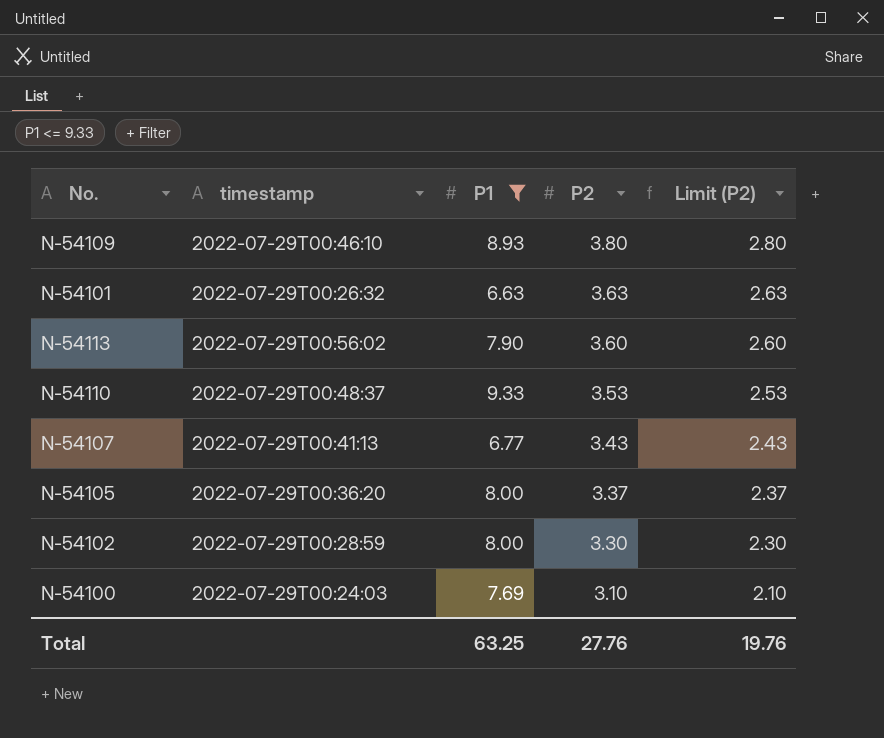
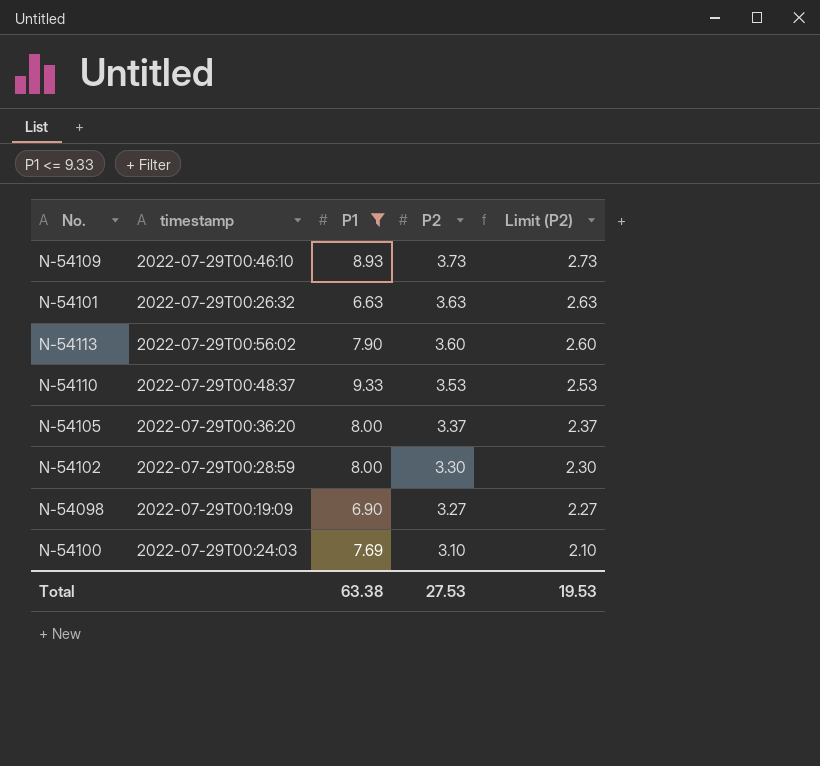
row N-54107: 2022-07-29T00:41:13 | 6.77 | 3.43 | 2.43 -> none
N-54109 | P2: 3.80 -> 3.73
N-54109 | Limit (P2): 2.80 -> 2.73
row N-54098: none -> 2022-07-29T00:19:09 | 6.90 | 3.27 | 2.27
Total | P1: 63.25 -> 63.38
Total | P2: 27.76 -> 27.53
Total | Limit (P2): 19.76 -> 19.53

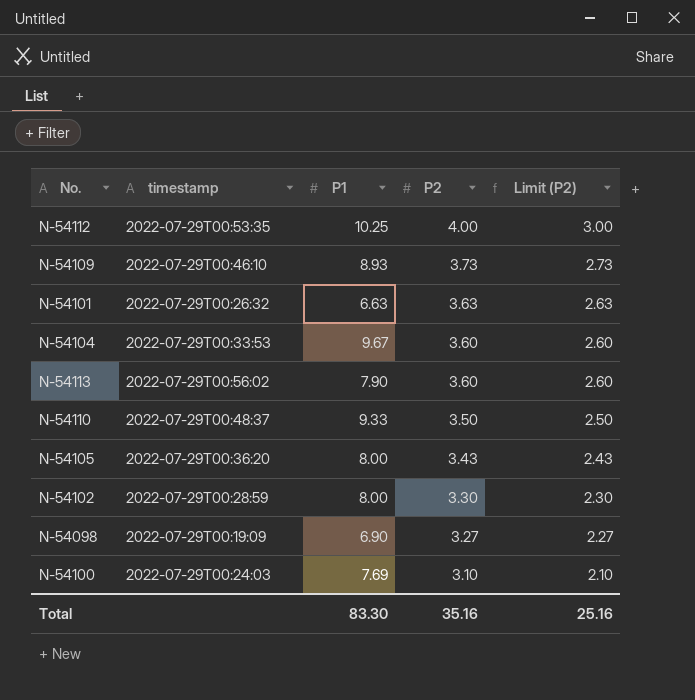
filter: P1 <= 9.33 -> none
N-54110 | P2: 3.53 -> 3.50
N-54110 | Limit (P2): 2.53 -> 2.50
N-54105 | P2: 3.37 -> 3.43
N-54105 | Limit (P2): 2.37 -> 2.43
Total | P1: 63.38 -> 83.30
Total | P2: 27.53 -> 35.16
Total | Limit (P2): 19.53 -> 25.16

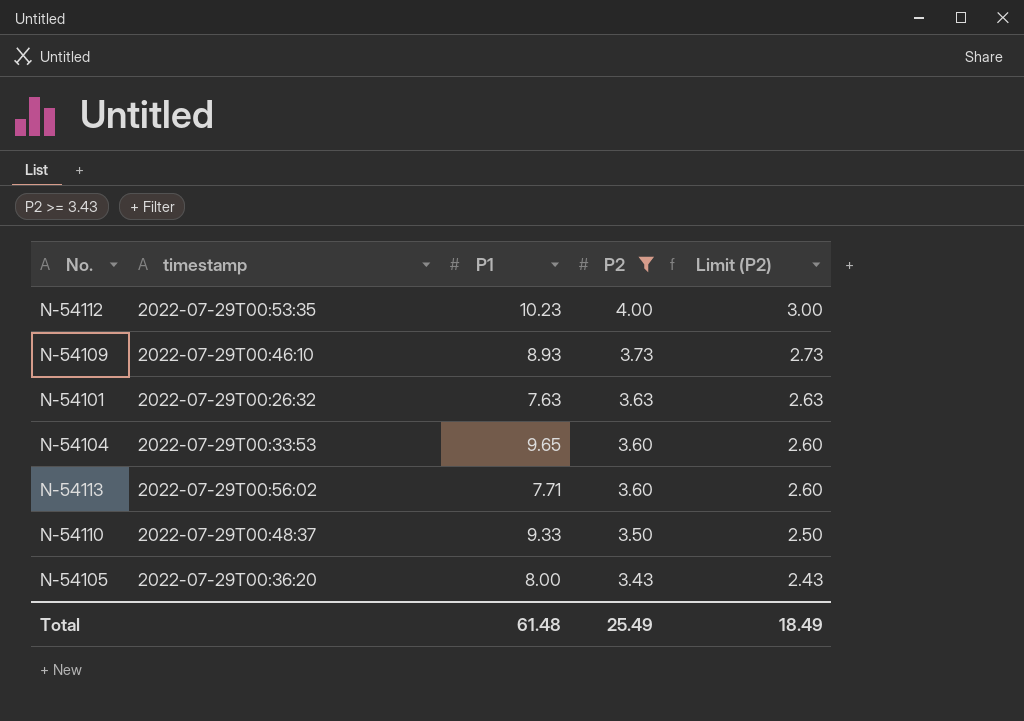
filter: none -> P2 >= 3.43
N-54112 | P1: 10.25 -> 10.23
N-54101 | P1: 6.63 -> 7.63
N-54104 | P1: 9.67 -> 9.65
N-54113 | P1: 7.90 -> 7.71
Total | P1: 83.30 -> 61.48
Total | P2: 35.16 -> 25.49
Total | Limit (P2): 25.16 -> 18.49

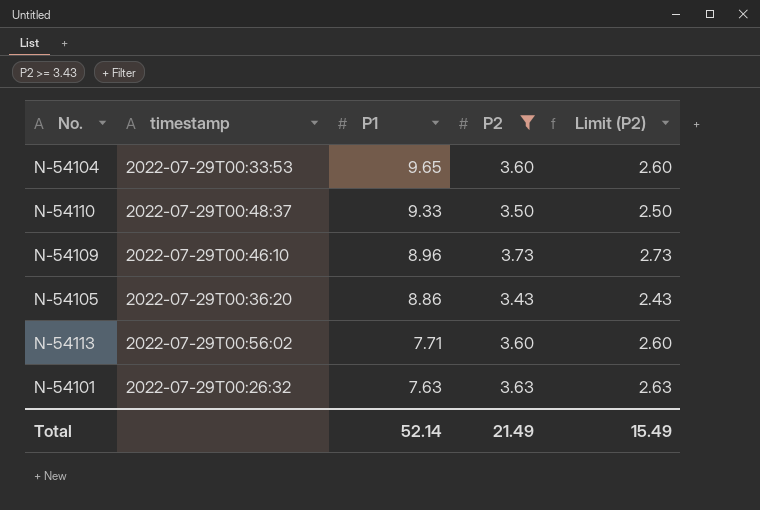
row order: P2 descending -> P1 descending
row N-54112: 2022-07-29T00:53:35 | 10.23 | 4.00 | 3.00 -> none
N-54109 | P1: 8.93 -> 8.96
N-54105 | P1: 8.00 -> 8.86
Total | P1: 61.48 -> 52.14
Total | P2: 25.49 -> 21.49
Total | Limit (P2): 18.49 -> 15.49

